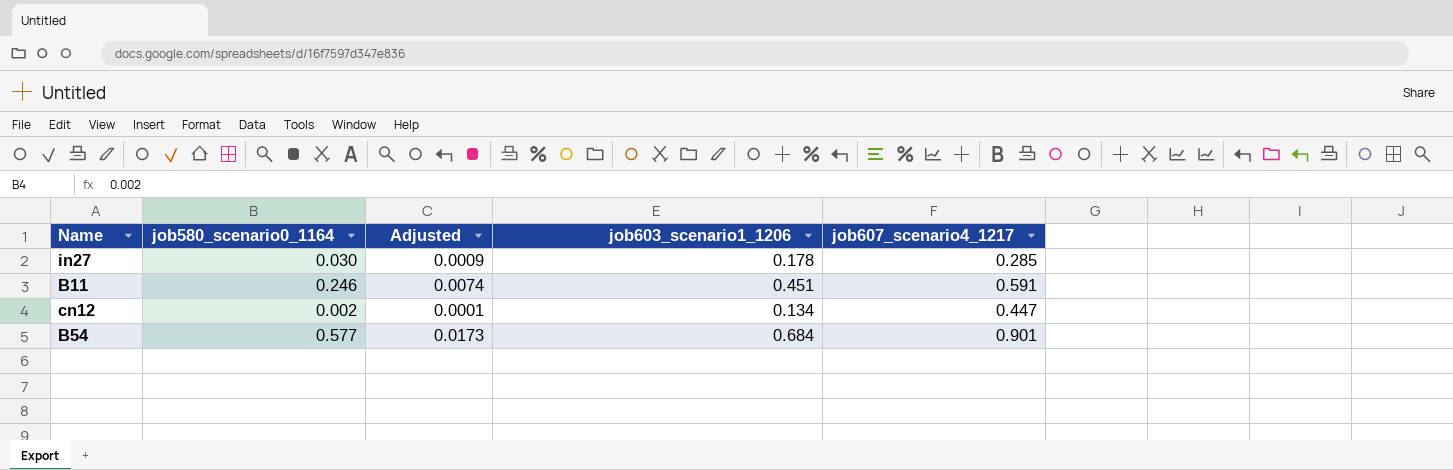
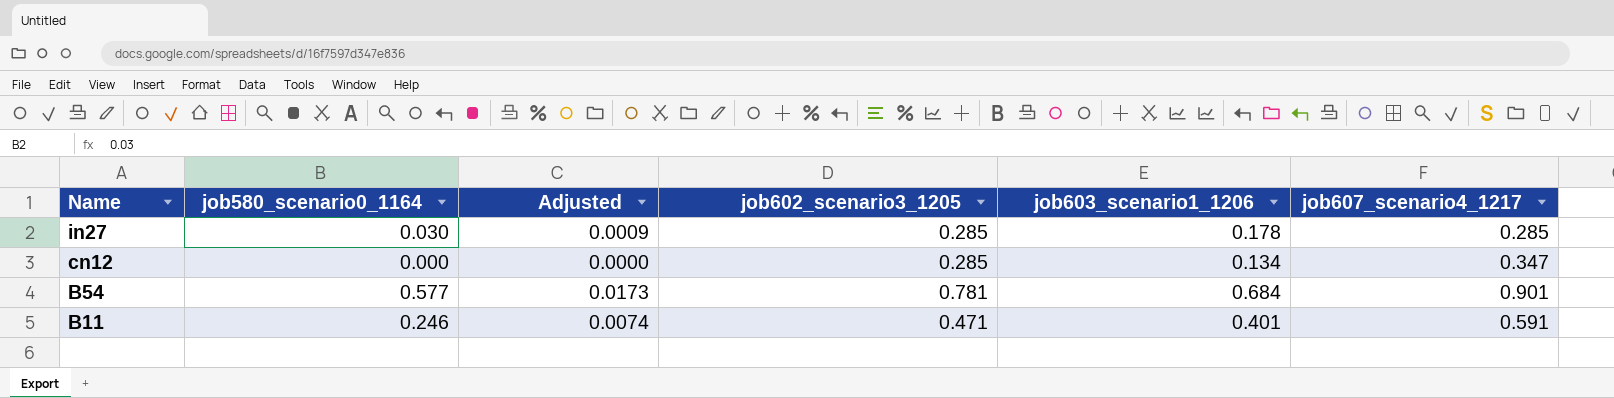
row order: none -> Name descending
column job602_scenario3_1205 | position: none -> 4
cn12 | job580_scenario0_1164: 0.002 -> 0.000
cn12 | Adjusted: 0.0001 -> 0.0000
cn12 | job607_scenario4_1217: 0.447 -> 0.347
B11 | job603_scenario1_1206: 0.451 -> 0.401

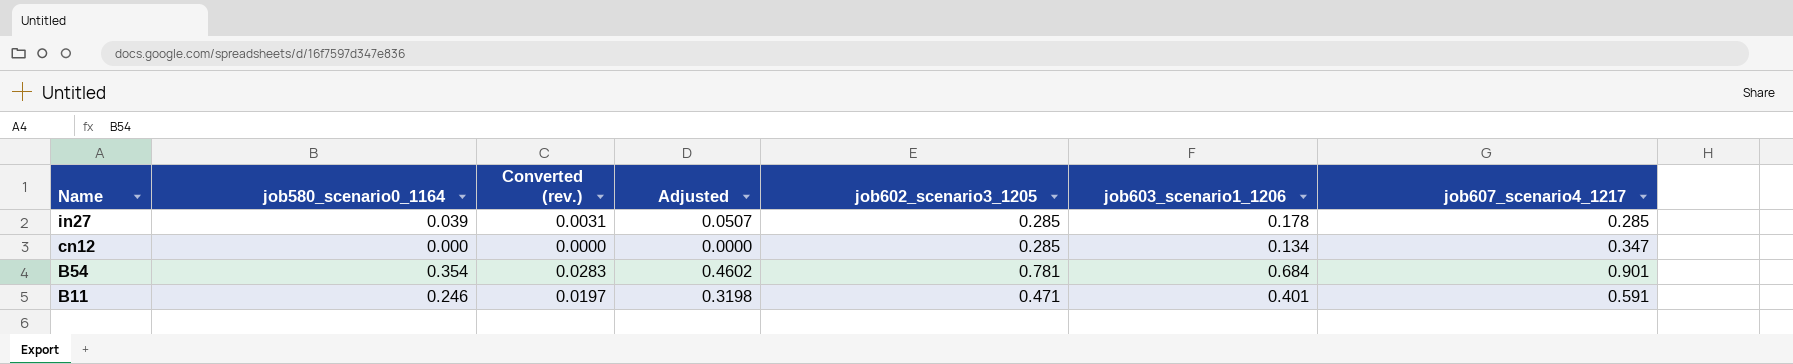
column Converted (rev.) | formula: none -> [job580_scenario0_1164] * 0.08
column Adjusted | formula: [job580_scenario0_1164] * 0.03 -> [job580_scenario0_1164] * 1.3
in27 | job580_scenario0_1164: 0.030 -> 0.039
B54 | job580_scenario0_1164: 0.577 -> 0.354

